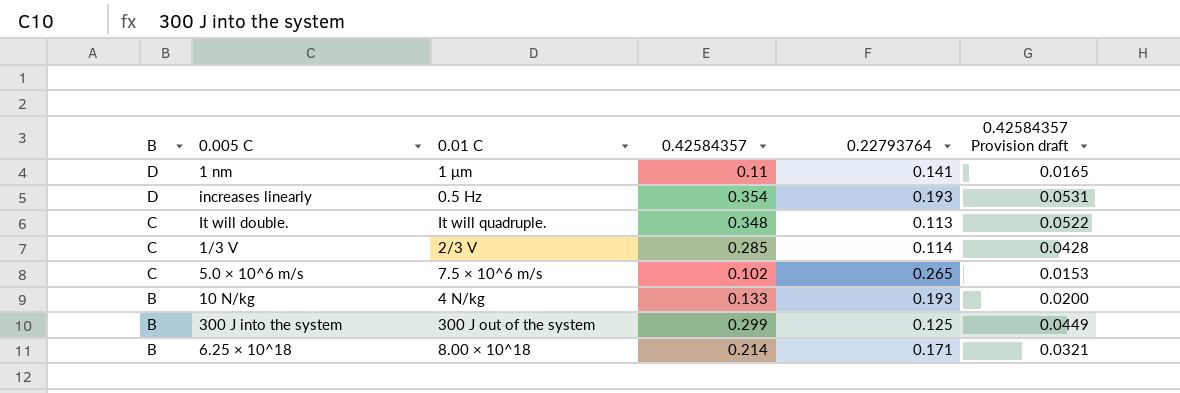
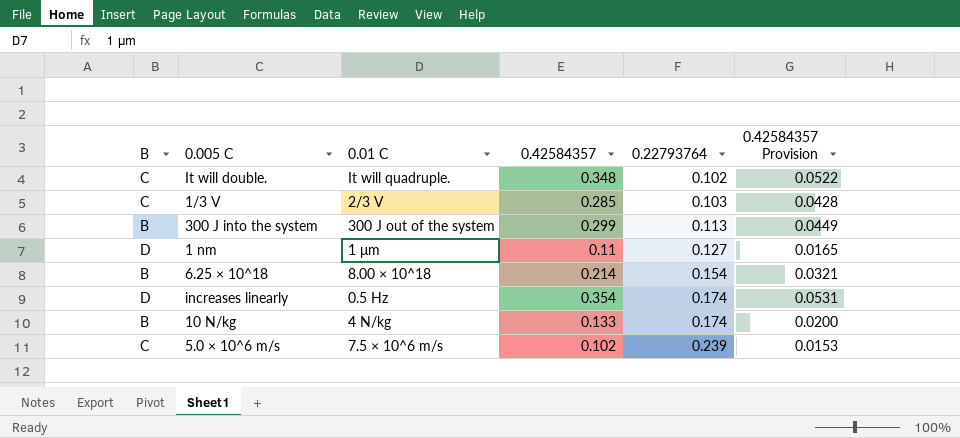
row order: B descending -> 0.22793764 ascending
column name: 0.42584357 Provision draft -> 0.42584357 Provision
It will double. | 0.22793764: 0.113 -> 0.102
1/3 V | 0.22793764: 0.114 -> 0.103
300 J into the system | 0.22793764: 0.125 -> 0.113
1 nm | 0.22793764: 0.141 -> 0.127
6.25 × 10^18 | 0.22793764: 0.171 -> 0.154
increases linearly | 0.22793764: 0.193 -> 0.174
10 N/kg | 0.22793764: 0.193 -> 0.174
5.0 × 10^6 m/s | 0.22793764: 0.265 -> 0.239

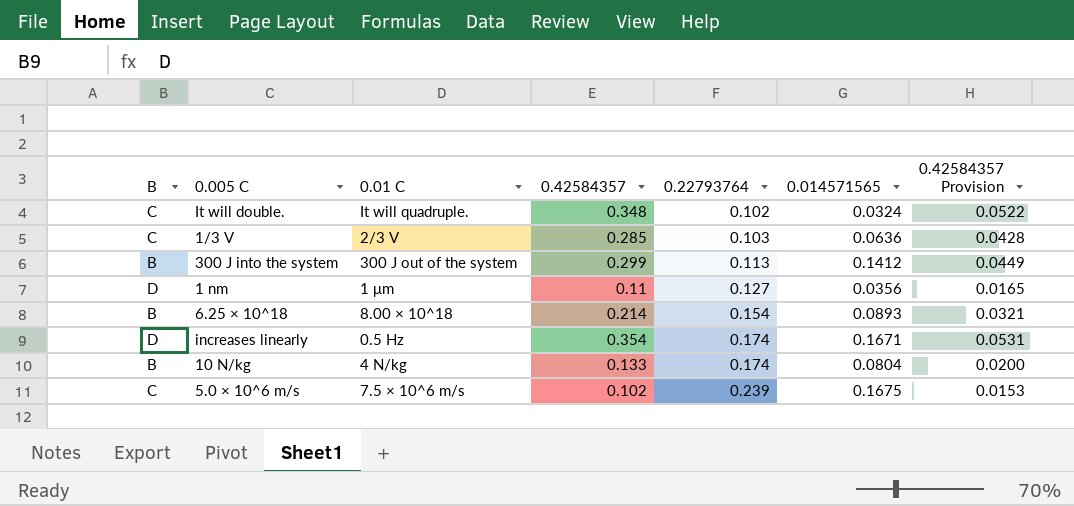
column 0.014571565 | position: none -> 6

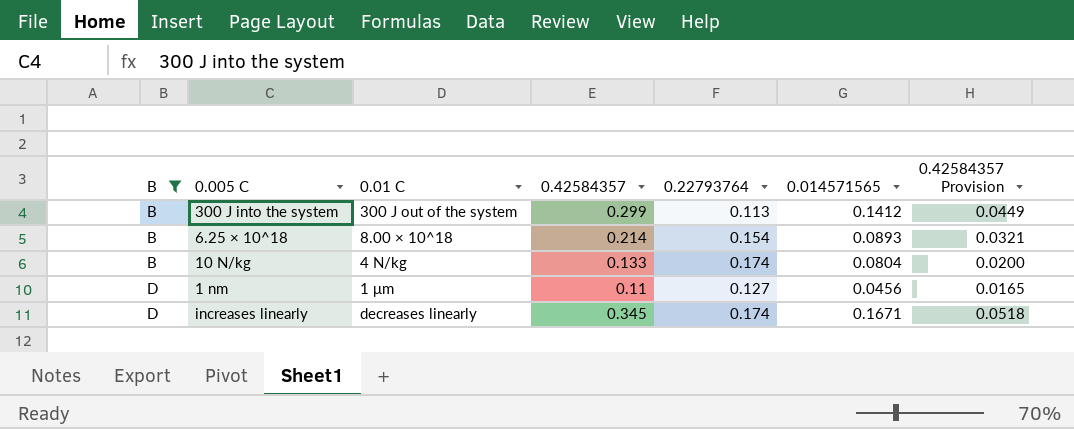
filter: none -> B != C
row order: 0.22793764 ascending -> B ascending
1 nm | 0.014571565: 0.0356 -> 0.0456
increases linearly | 0.01 C: 0.5 Hz -> decreases linearly
increases linearly | 0.42584357: 0.354 -> 0.345
increases linearly | 0.42584357 Provision: 0.0531 -> 0.0518

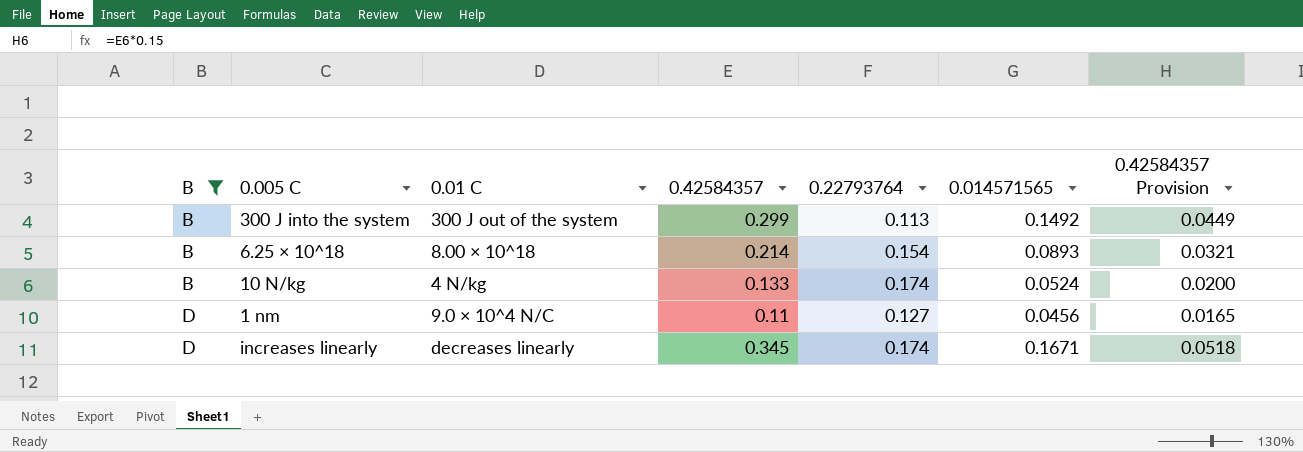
300 J into the system | 0.014571565: 0.1412 -> 0.1492
10 N/kg | 0.014571565: 0.0804 -> 0.0524
1 nm | 0.01 C: 1 μm -> 9.0 × 10^4 N/C

